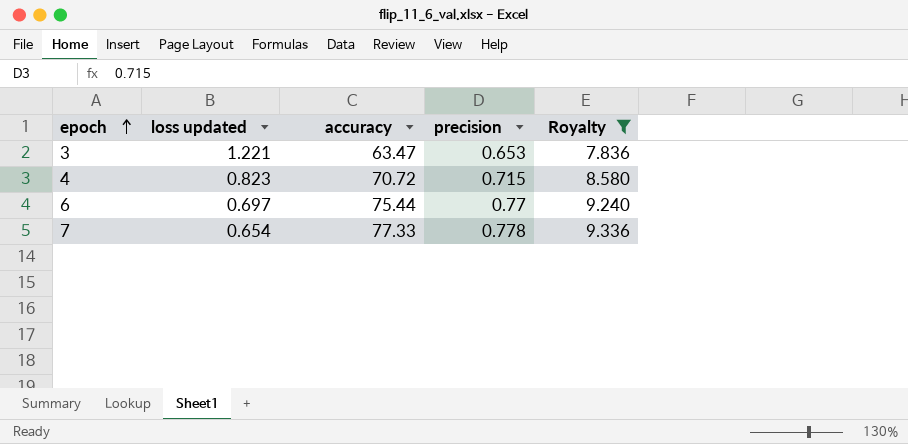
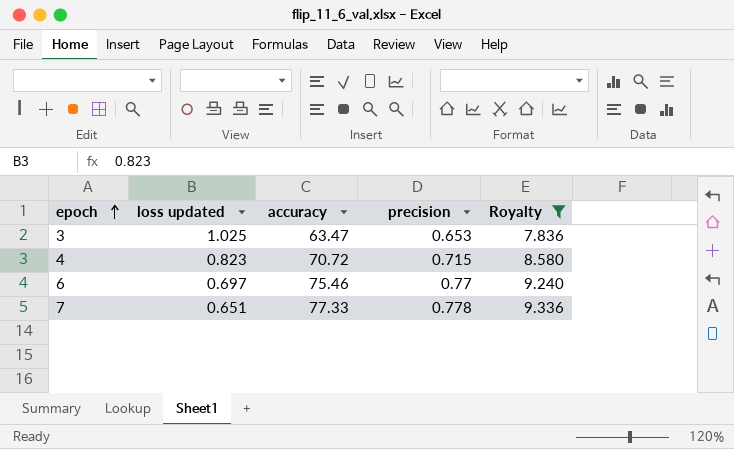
3 | loss updated: 1.221 -> 1.025
6 | accuracy: 75.44 -> 75.46
7 | loss updated: 0.654 -> 0.651

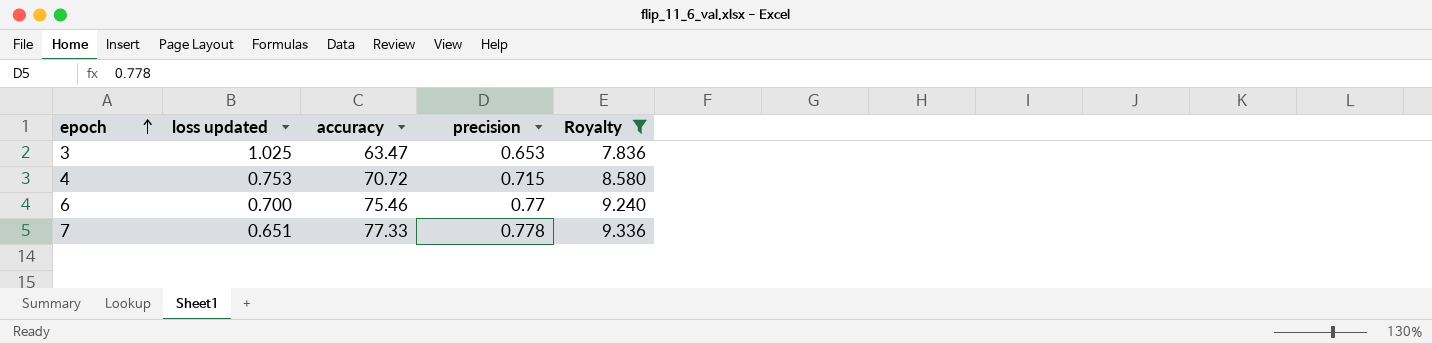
4 | loss updated: 0.823 -> 0.753
6 | loss updated: 0.697 -> 0.700

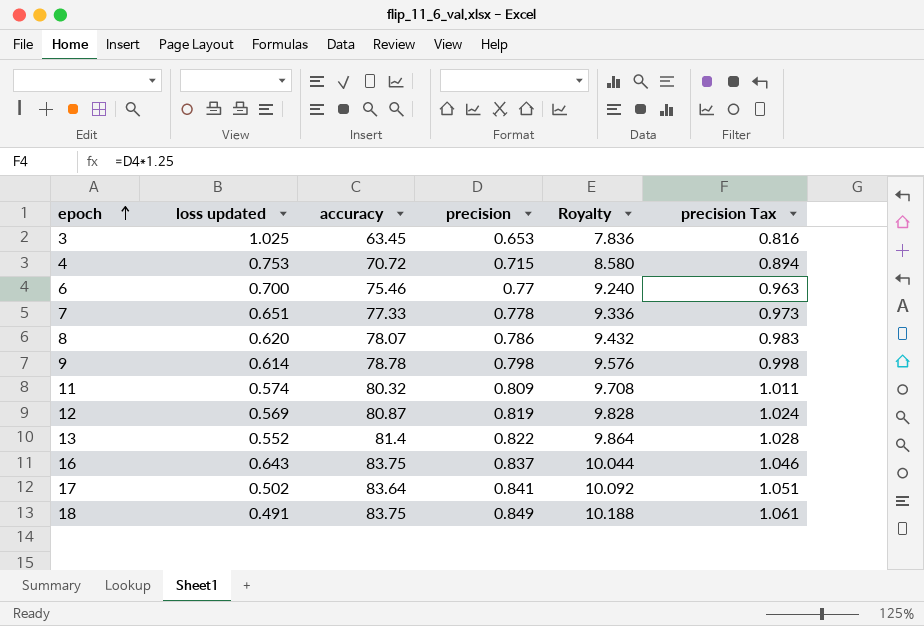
filter: Royalty <= 9.336 -> none
column precision Tax | formula: none -> [precision] * 1.25
3 | accuracy: 63.47 -> 63.45

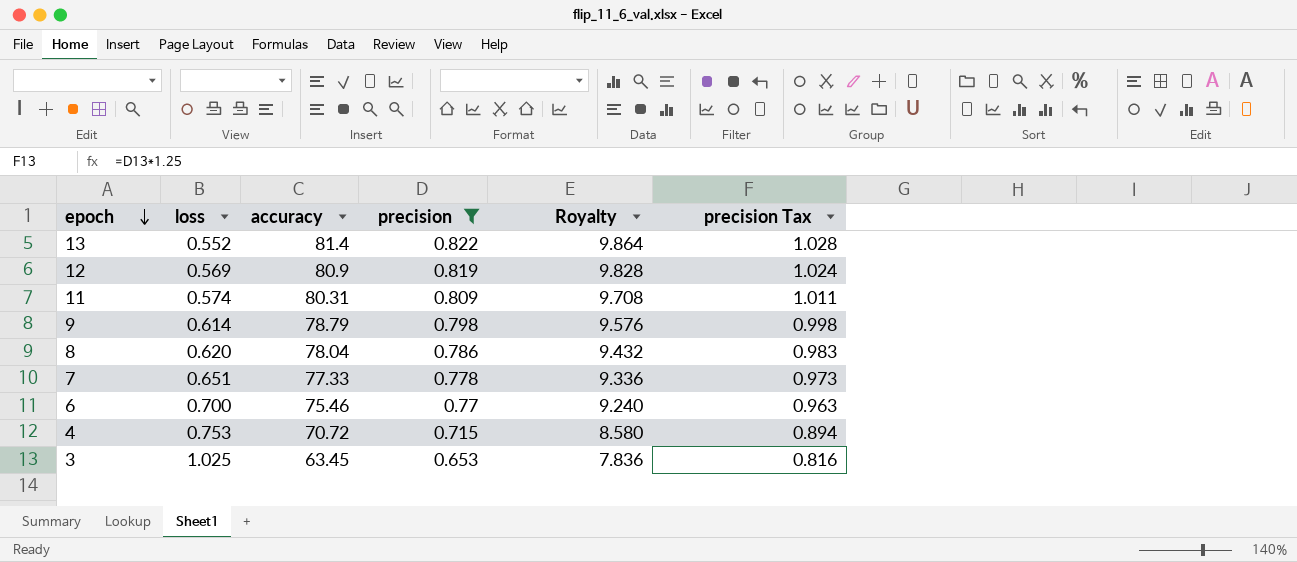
filter: none -> precision <= 0.822
row order: epoch ascending -> epoch descending
column name: loss updated -> loss
12 | accuracy: 80.87 -> 80.9
11 | accuracy: 80.32 -> 80.31
9 | accuracy: 78.78 -> 78.79
8 | accuracy: 78.07 -> 78.04

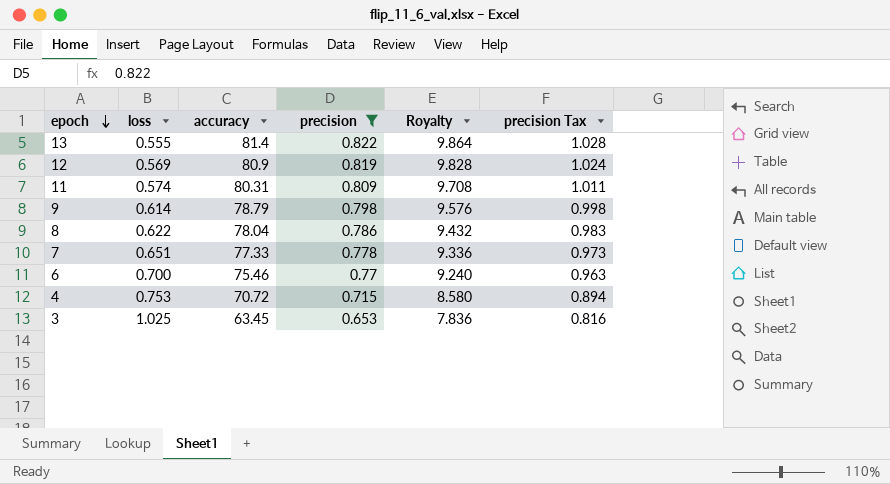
13 | loss: 0.552 -> 0.555
8 | loss: 0.620 -> 0.622

